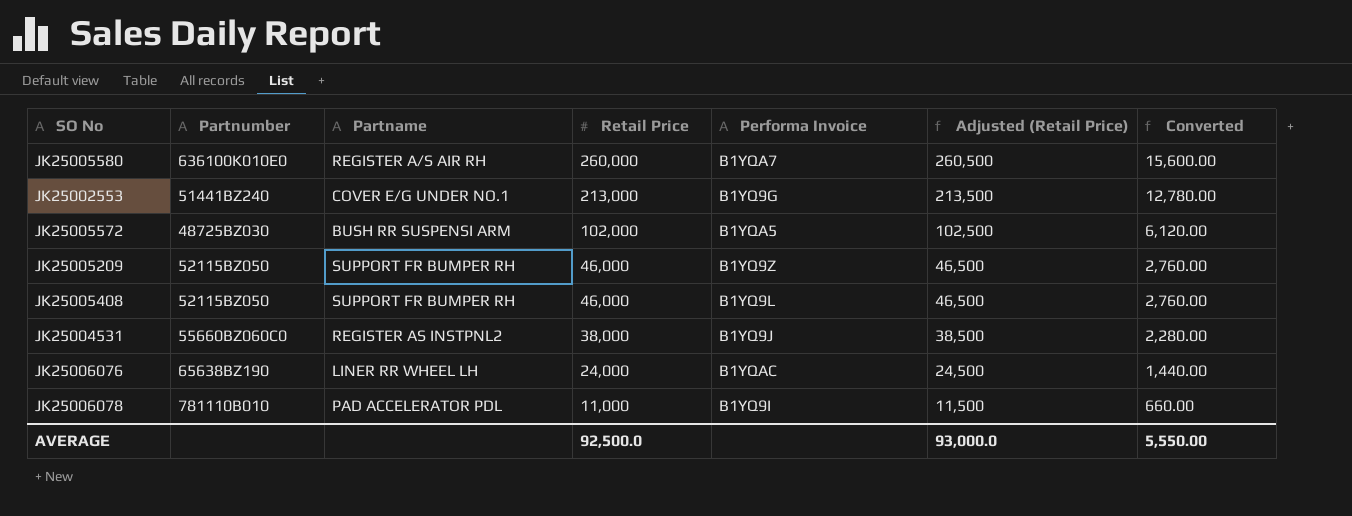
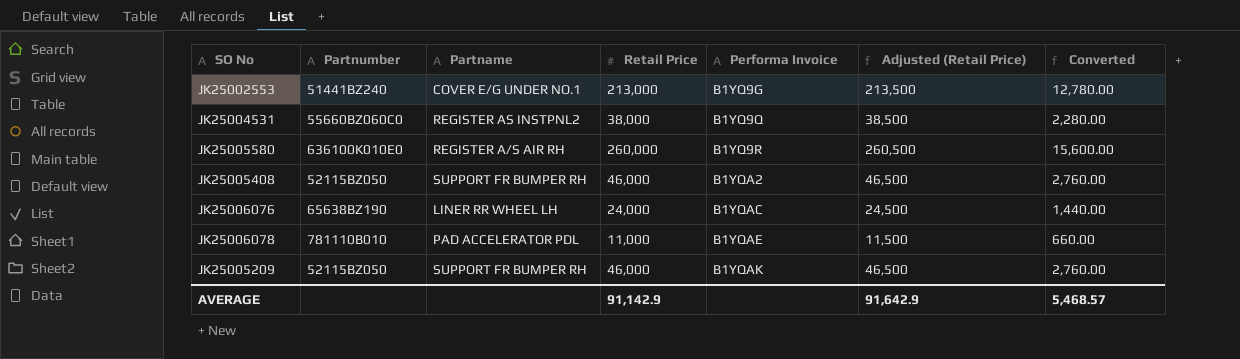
row order: Retail Price descending -> Performa Invoice ascending
row JK25005572: 48725BZ030 | BUSH RR SUSPENSI ARM | 102,000 | B1YQA5 | 102,500 | 6,120.00 -> none
JK25004531 | Performa Invoice: B1YQ9J -> B1YQ9Q
JK25005580 | Performa Invoice: B1YQA7 -> B1YQ9R
JK25005408 | Performa Invoice: B1YQ9L -> B1YQA2
JK25006078 | Performa Invoice: B1YQ9I -> B1YQAE
JK25005209 | Performa Invoice: B1YQ9Z -> B1YQAK
AVERAGE | Retail Price: 92,500.0 -> 91,142.9
AVERAGE | Adjusted (Retail Price): 93,000.0 -> 91,642.9
AVERAGE | Converted: 5,550.00 -> 5,468.57

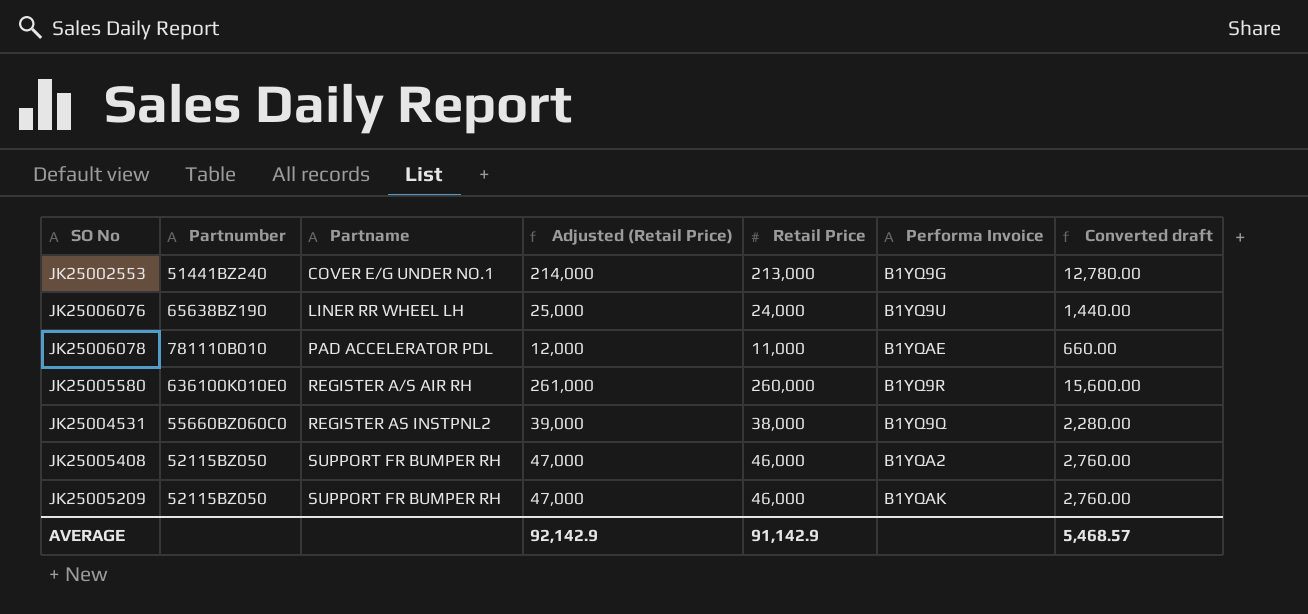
row order: Performa Invoice ascending -> Partname ascending
column Adjusted (Retail Price) | formula: [Retail Price] + 500 -> [Retail Price] + 1000
column Adjusted (Retail Price) | position: 6 -> 4
column name: Converted -> Converted draft
JK25006076 | Performa Invoice: B1YQAC -> B1YQ9U
AVERAGE | Adjusted (Retail Price): 91,642.9 -> 92,142.9

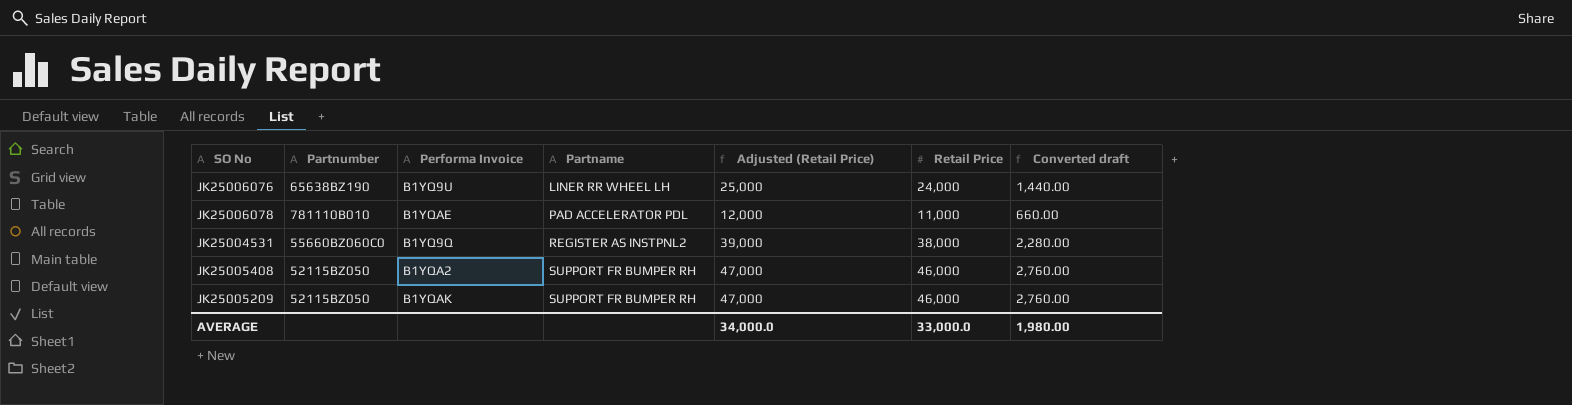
column Performa Invoice | position: 6 -> 3
row JK25002553: 51441BZ240 | COVER E/G UNDER NO.1 | 214,000 | 213,000 | B1YQ9G | 12,780.00 -> none
row JK25005580: 636100K010E0 | REGISTER A/S AIR RH | 261,000 | 260,000 | B1YQ9R | 15,600.00 -> none
AVERAGE | Adjusted (Retail Price): 92,142.9 -> 34,000.0
AVERAGE | Retail Price: 91,142.9 -> 33,000.0
AVERAGE | Converted draft: 5,468.57 -> 1,980.00

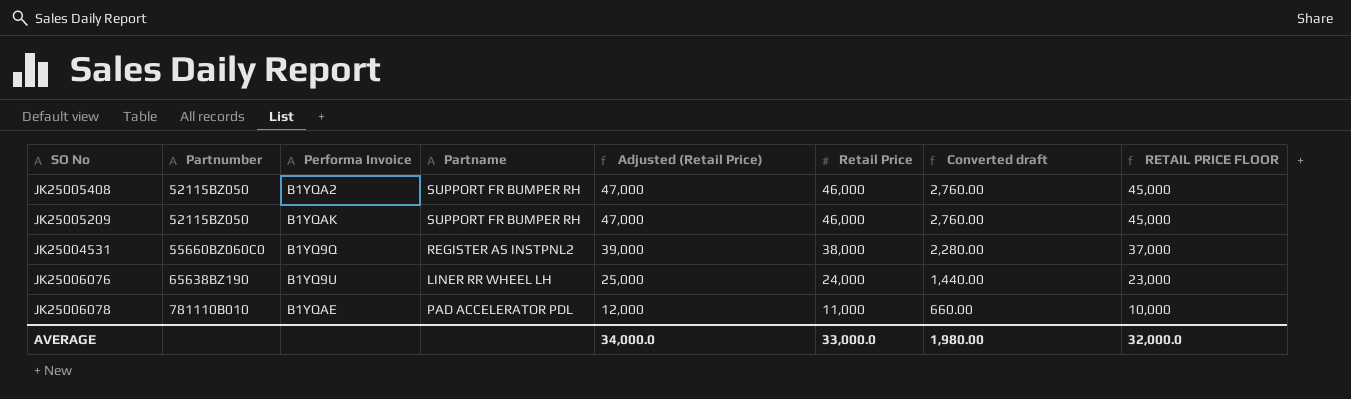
row order: Partname ascending -> Partnumber ascending
column RETAIL PRICE FLOOR | formula: none -> [Retail Price] - 1000

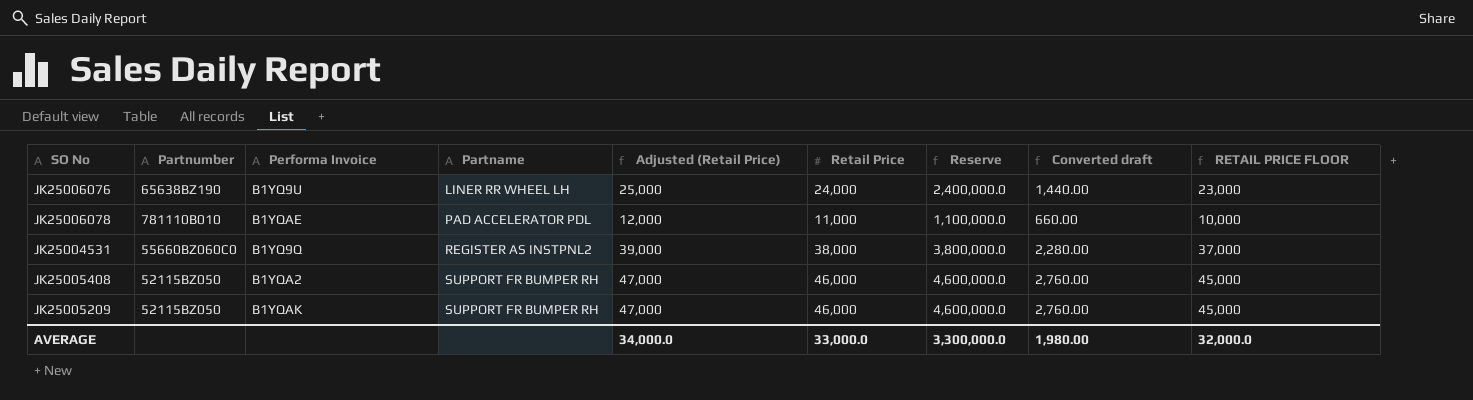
row order: Partnumber ascending -> Partname ascending
column Reserve | formula: none -> [Retail Price] * 100

